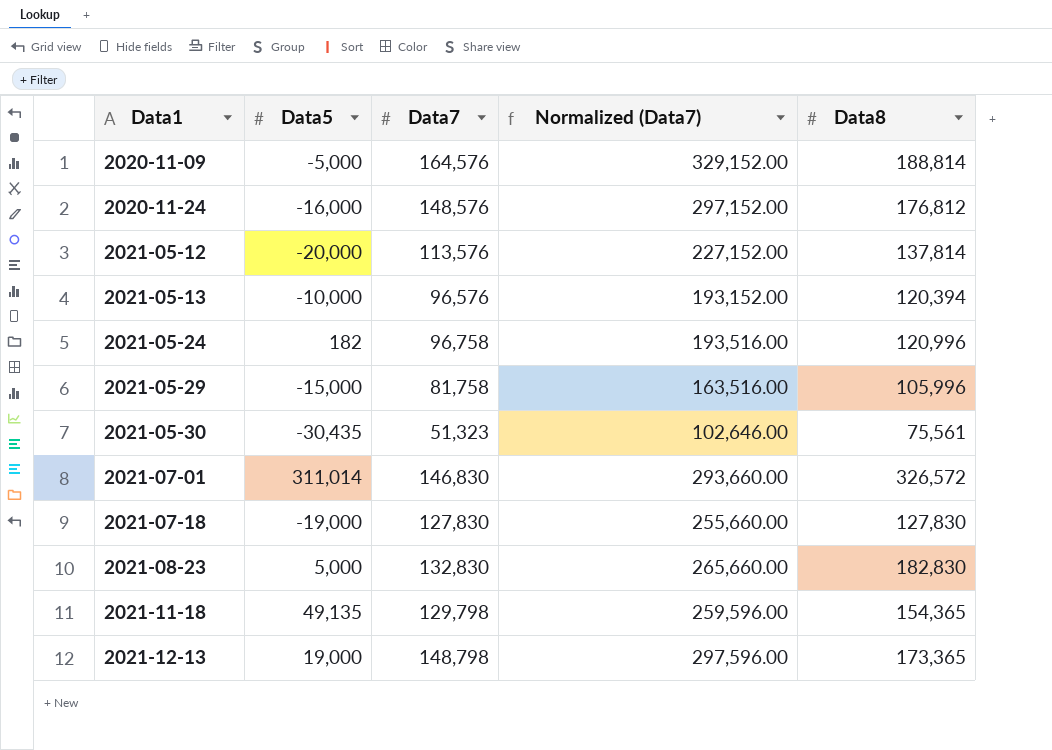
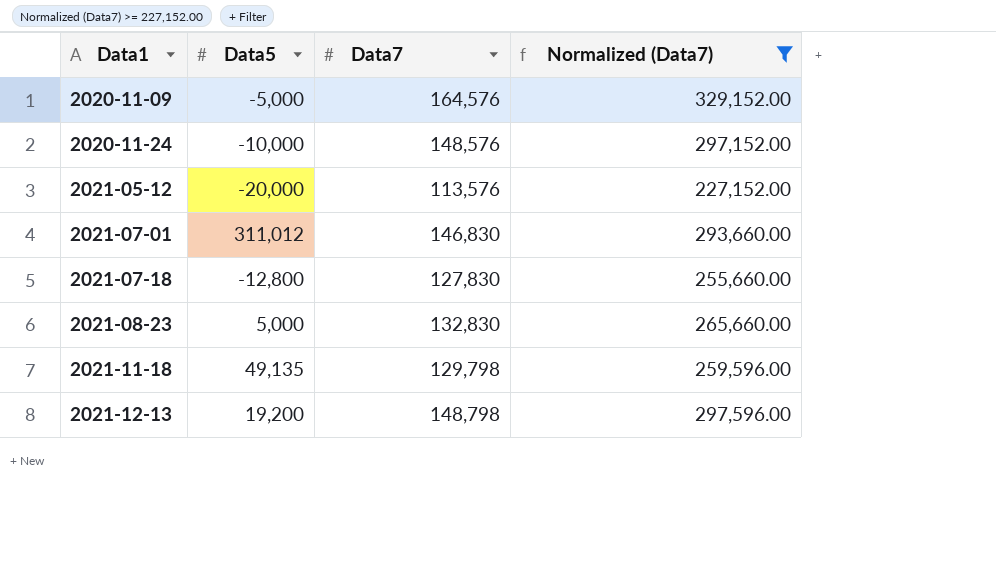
filter: none -> Normalized (Data7) >= 227,152.00
column Data8 | position: 5 -> none
2020-11-24 | Data5: -16,000 -> -10,000
2021-07-01 | Data5: 311,014 -> 311,012
2021-07-18 | Data5: -19,000 -> -12,800
2021-12-13 | Data5: 19,000 -> 19,200

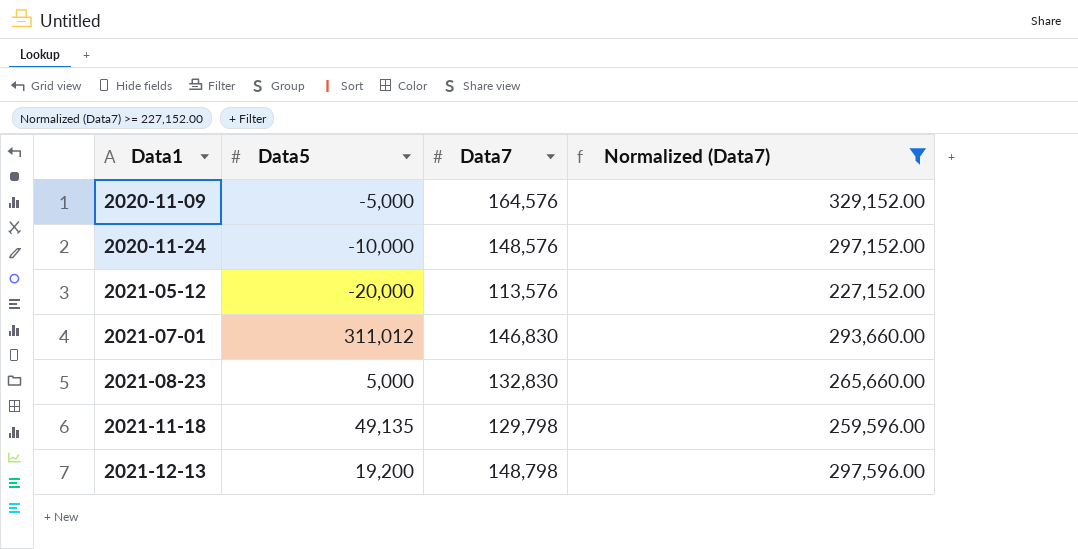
row 2021-07-18: -12,800 | 127,830 | 255,660.00 -> none

